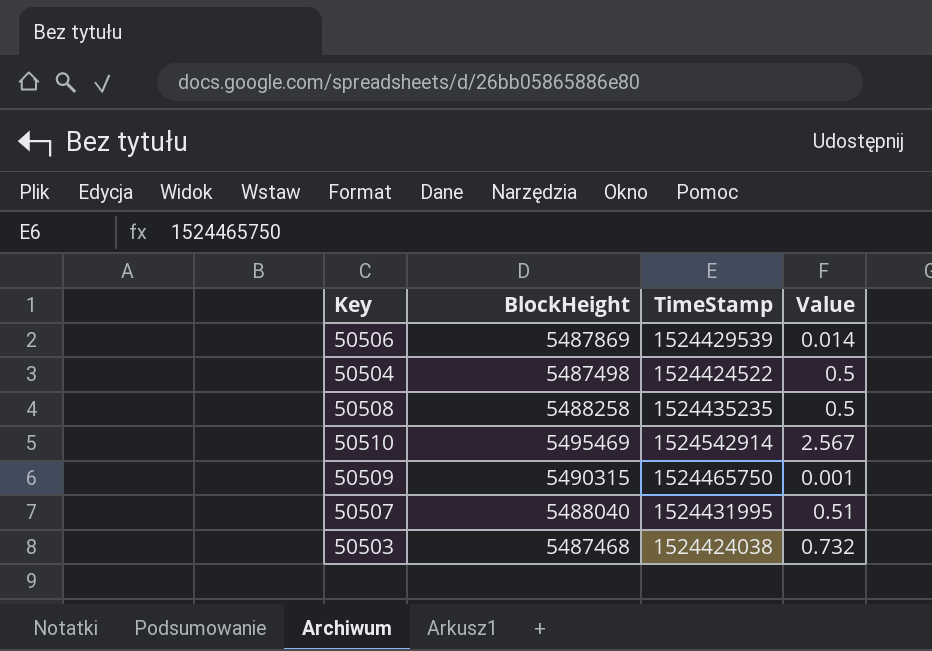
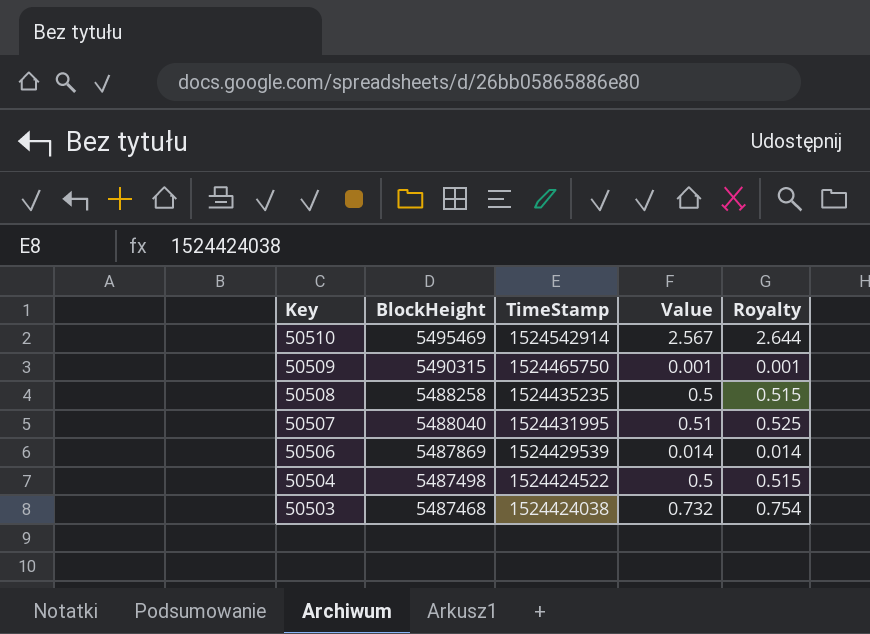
row order: none -> Key descending
column Royalty | formula: none -> [Value] * 1.03

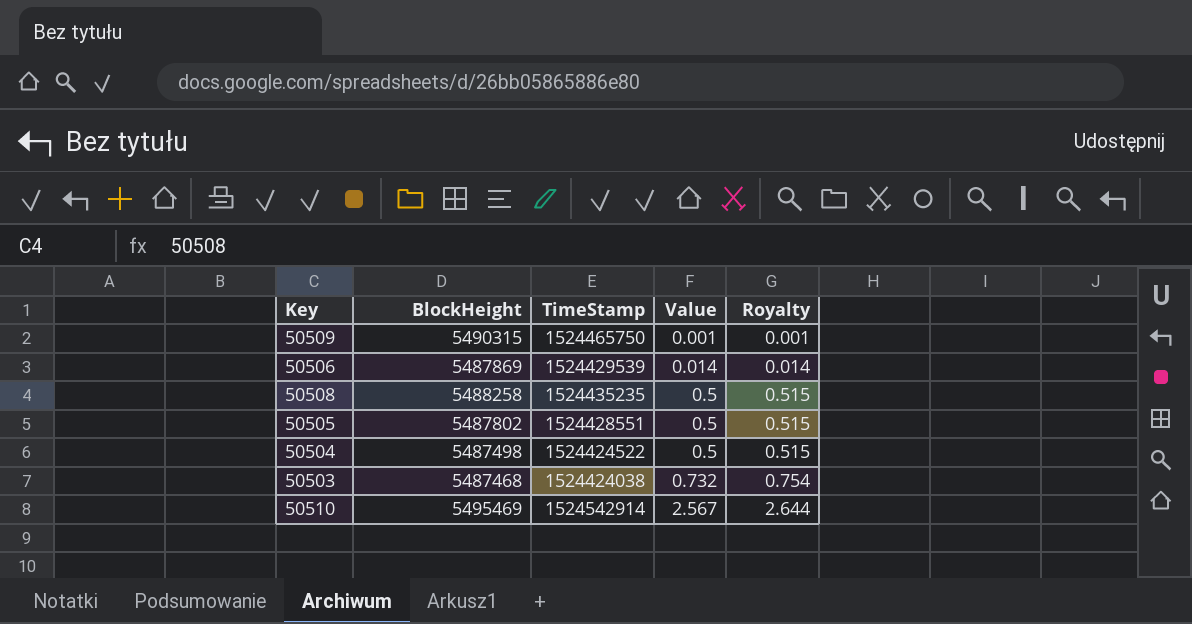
row order: Key descending -> Value ascending
row 50507: 5488040 | 1524431995 | 0.51 | 0.525 -> none
row 50505: none -> 5487802 | 1524428551 | 0.5 | 0.515

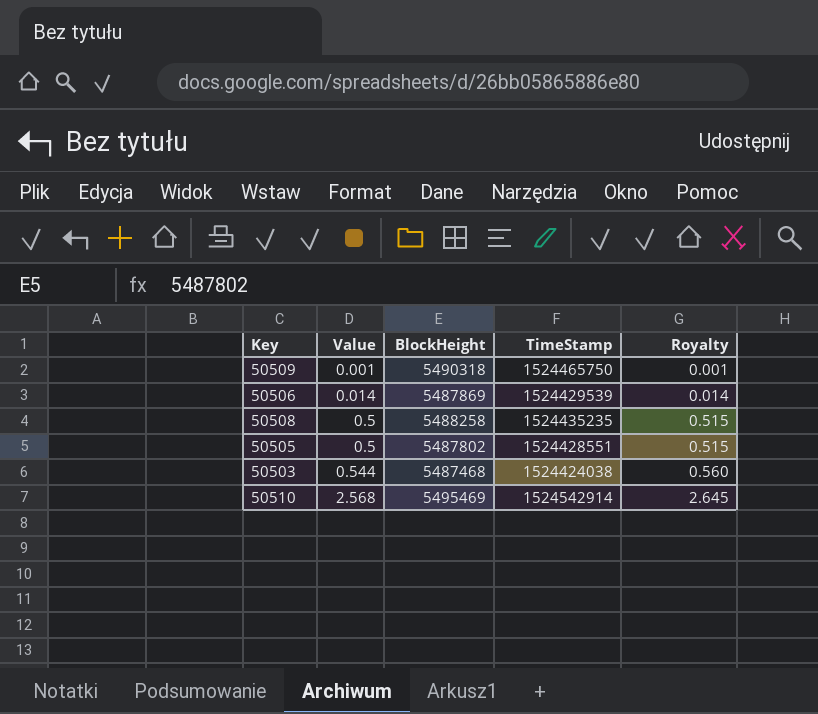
column Value | position: 4 -> 2
row 50504: 5487498 | 1524424522 | 0.5 | 0.515 -> none
50509 | BlockHeight: 5490315 -> 5490318
50503 | Value: 0.732 -> 0.544
50503 | Royalty: 0.754 -> 0.560
50510 | Value: 2.567 -> 2.568
50510 | Royalty: 2.644 -> 2.645

